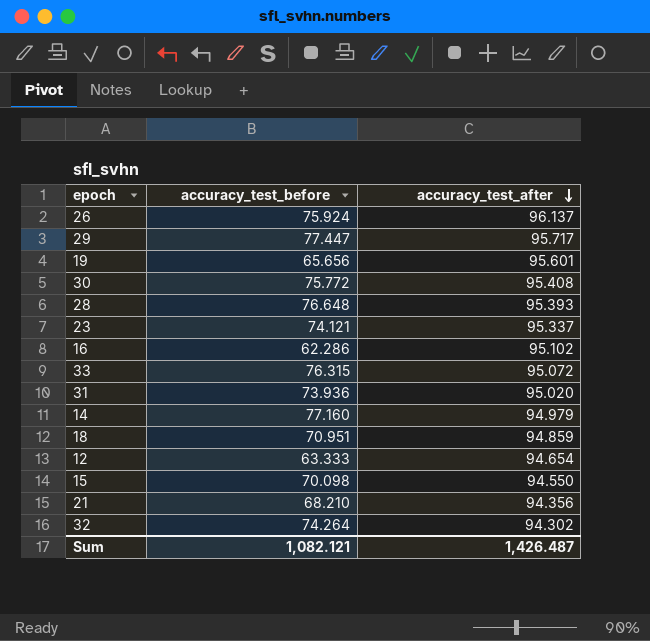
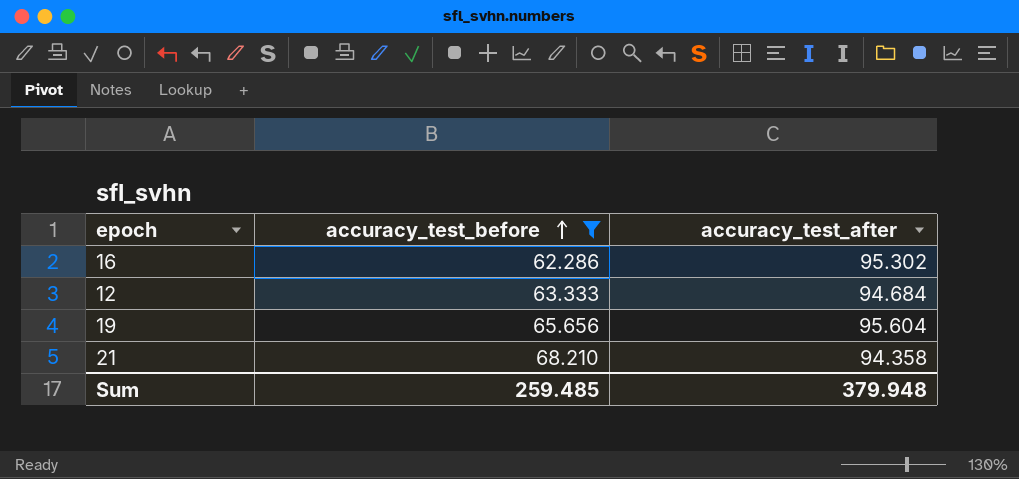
filter: none -> accuracy_test_before <= 68.210
row order: accuracy_test_after descending -> accuracy_test_before ascending
16 | accuracy_test_after: 95.102 -> 95.302
12 | accuracy_test_after: 94.654 -> 94.684
19 | accuracy_test_after: 95.601 -> 95.604
21 | accuracy_test_after: 94.356 -> 94.358
Sum | accuracy_test_before: 1,082.121 -> 259.485
Sum | accuracy_test_after: 1,426.487 -> 379.948

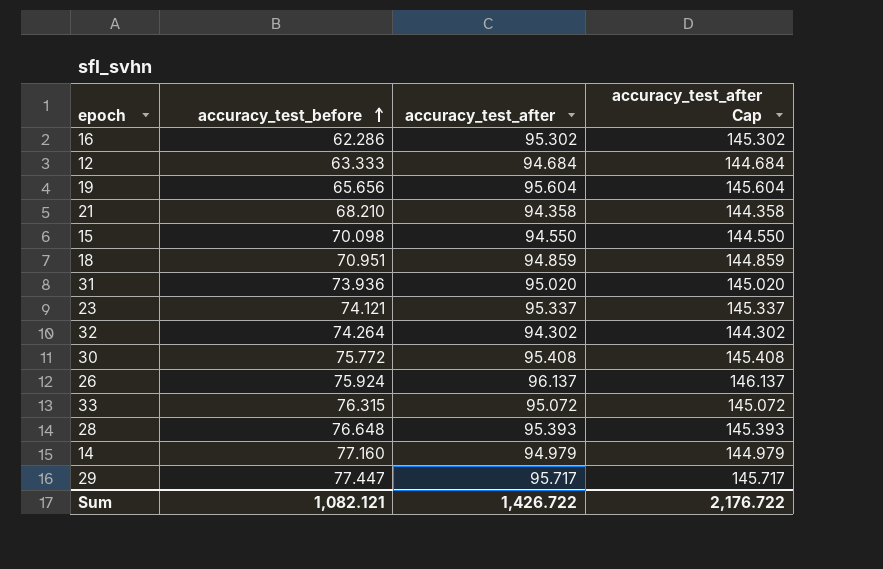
filter: accuracy_test_before <= 68.210 -> none
column accuracy_test_after Cap | formula: none -> [accuracy_test_after] + 50
Sum | accuracy_test_before: 259.485 -> 1,082.121
Sum | accuracy_test_after: 379.948 -> 1,426.722

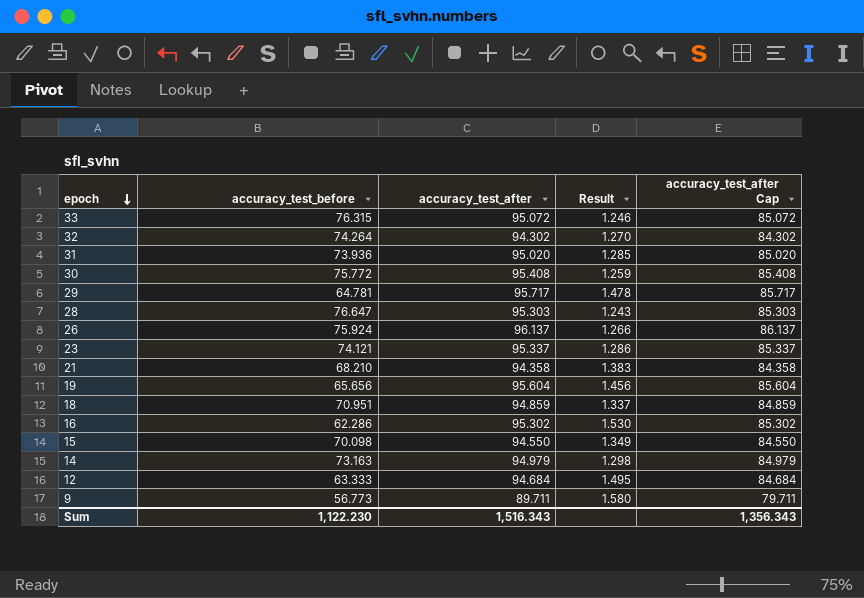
row order: accuracy_test_before ascending -> epoch descending
column Result | formula: none -> [accuracy_test_after] / [accuracy_test_before]
column accuracy_test_after Cap | formula: [accuracy_test_after] + 50 -> [accuracy_test_after] - 10
29 | accuracy_test_before: 77.447 -> 64.781
28 | accuracy_test_before: 76.648 -> 76.647
28 | accuracy_test_after: 95.393 -> 95.303
14 | accuracy_test_before: 77.160 -> 73.163
row 9: none -> 56.773 | 89.711 | 1.580 | 79.711
Sum | accuracy_test_before: 1,082.121 -> 1,122.230
Sum | accuracy_test_after: 1,426.722 -> 1,516.343
Sum | accuracy_test_after Cap: 2,176.722 -> 1,356.343

